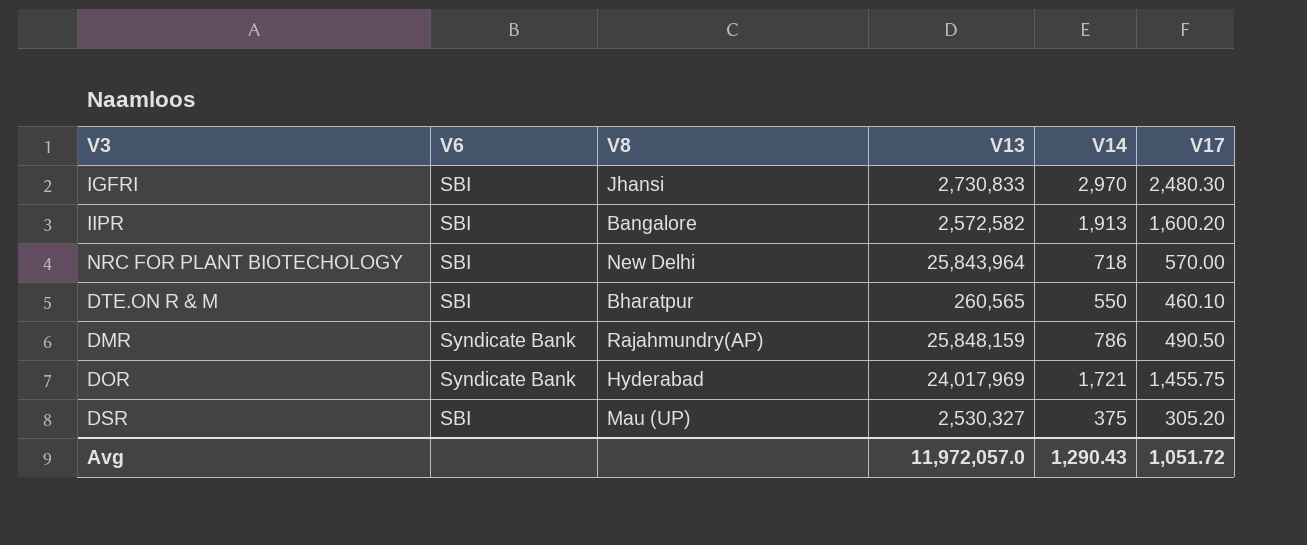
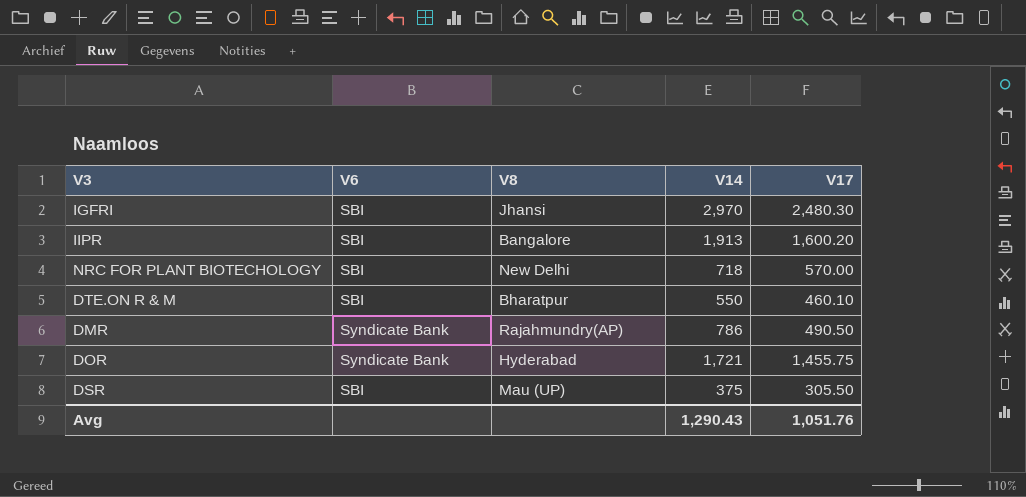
column V13 | position: 4 -> none
DSR | V17: 305.20 -> 305.50
Avg | V17: 1,051.72 -> 1,051.76

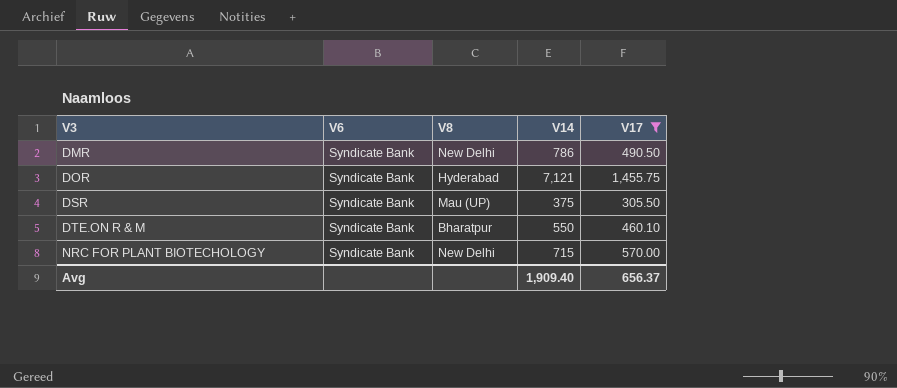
filter: none -> V17 <= 1,455.75
row order: none -> V3 ascending
DMR | V8: Rajahmundry(AP) -> New Delhi
DOR | V14: 1,721 -> 7,121
DSR | V6: SBI -> Syndicate Bank
DTE.ON R & M | V6: SBI -> Syndicate Bank
NRC FOR PLANT BIOTECHOLOGY | V6: SBI -> Syndicate Bank
NRC FOR PLANT BIOTECHOLOGY | V14: 718 -> 715
Avg | V14: 1,290.43 -> 1,909.40
Avg | V17: 1,051.76 -> 656.37

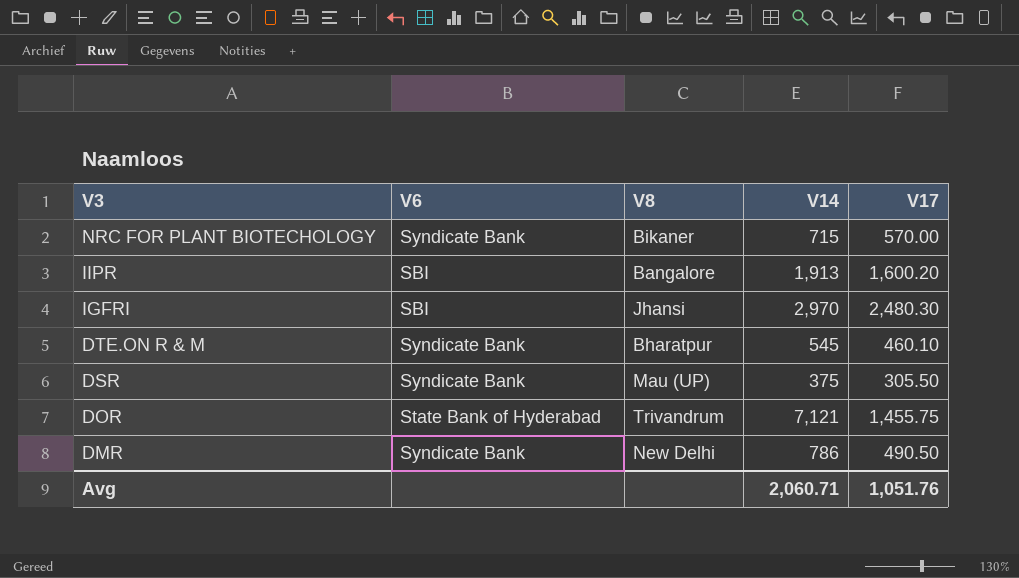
filter: V17 <= 1,455.75 -> none
row order: V3 ascending -> V3 descending
NRC FOR PLANT BIOTECHOLOGY | V8: New Delhi -> Bikaner
DTE.ON R & M | V14: 550 -> 545
DOR | V6: Syndicate Bank -> State Bank of Hyderabad
DOR | V8: Hyderabad -> Trivandrum
Avg | V14: 1,909.40 -> 2,060.71
Avg | V17: 656.37 -> 1,051.76

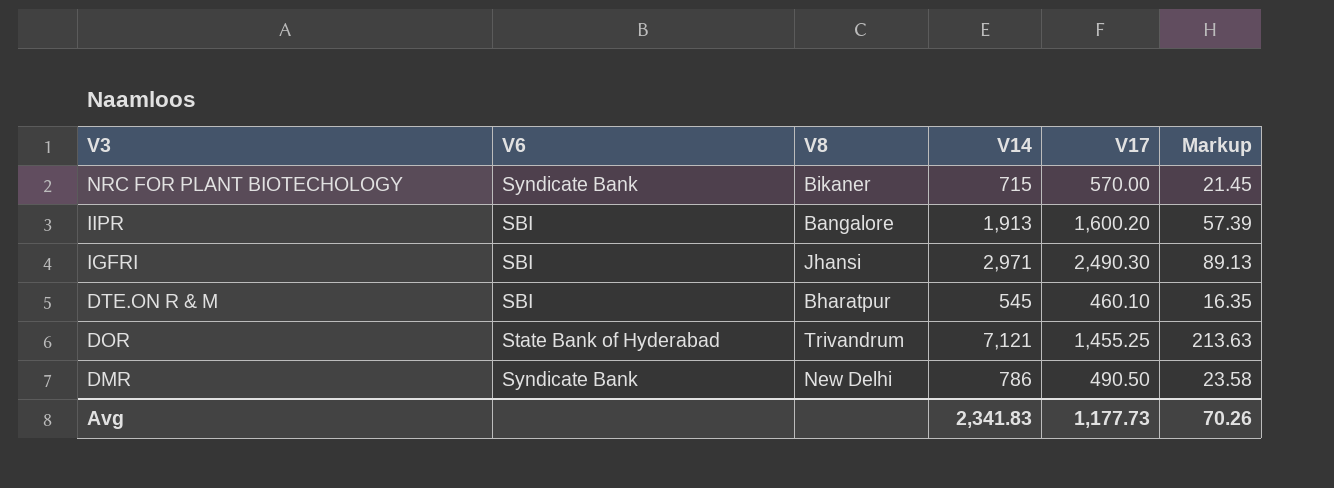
column Markup | formula: none -> [V14] * 0.03
row DSR: Syndicate Bank | Mau (UP) | 375 | 305.50 -> none
IGFRI | V14: 2,970 -> 2,971
IGFRI | V17: 2,480.30 -> 2,490.30
DTE.ON R & M | V6: Syndicate Bank -> SBI
DOR | V17: 1,455.75 -> 1,455.25
Avg | V14: 2,060.71 -> 2,341.83
Avg | V17: 1,051.76 -> 1,177.73

